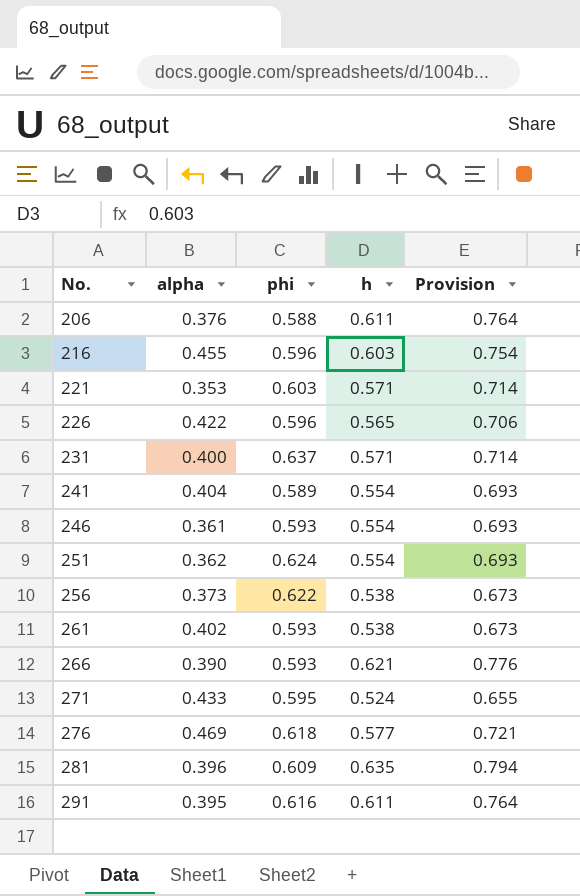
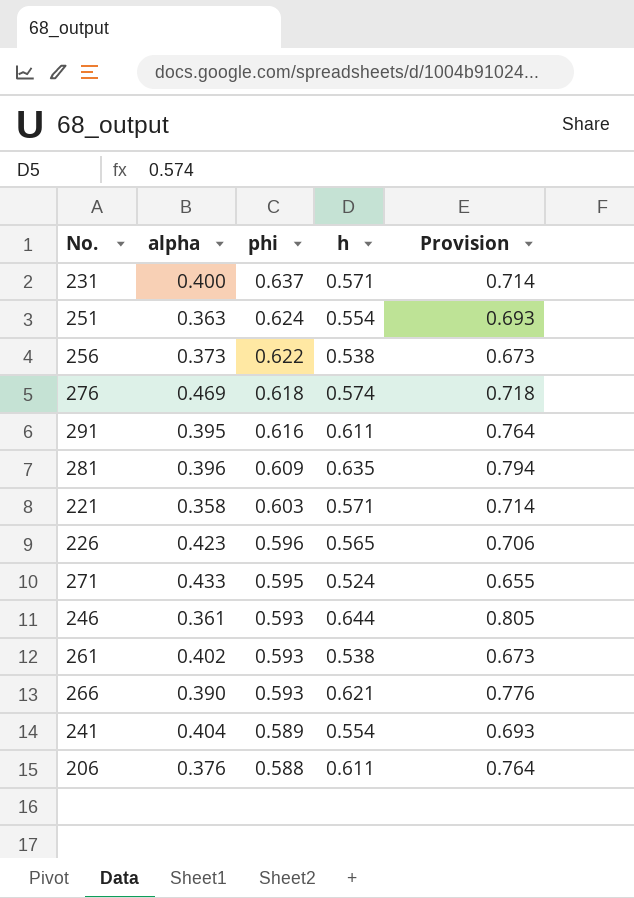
row order: No. ascending -> phi descending
row 216: 0.455 | 0.596 | 0.603 | 0.754 -> none
251 | alpha: 0.362 -> 0.363
276 | h: 0.577 -> 0.574
276 | Provision: 0.721 -> 0.718
221 | alpha: 0.353 -> 0.358
226 | alpha: 0.422 -> 0.423
246 | h: 0.554 -> 0.644
246 | Provision: 0.693 -> 0.805

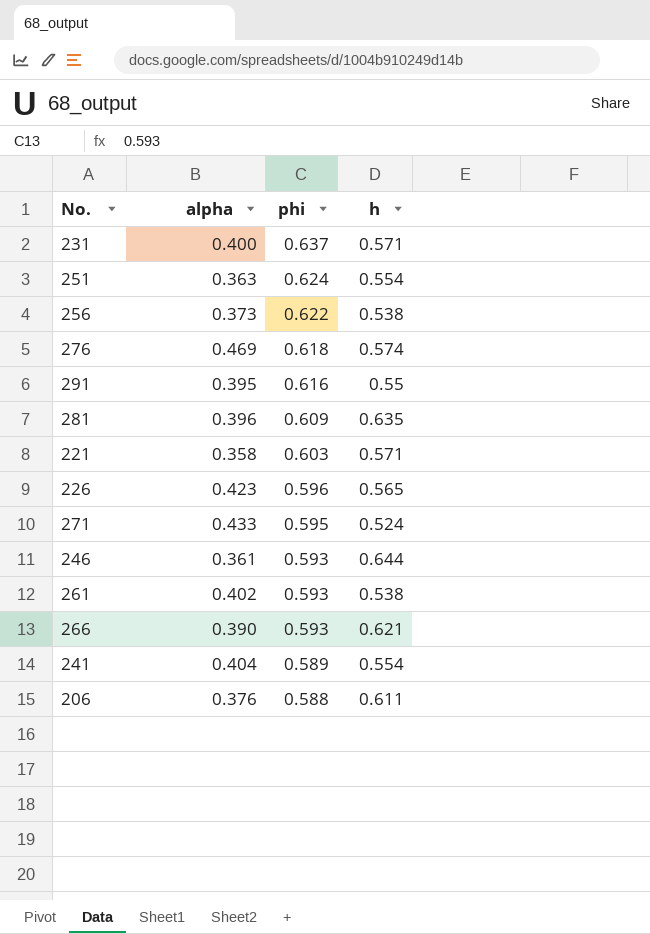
column Provision | formula: [h] * 1.25 -> none
291 | h: 0.611 -> 0.55

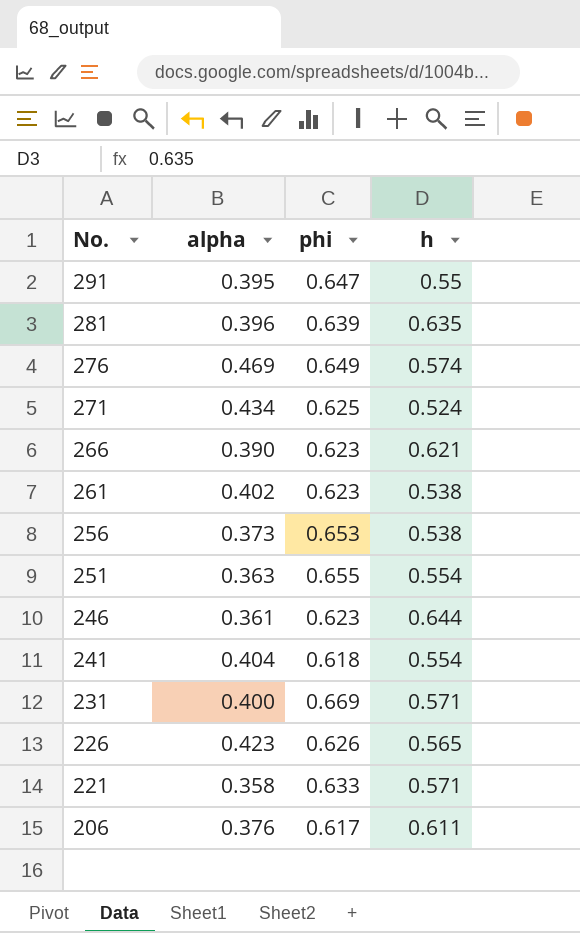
row order: phi descending -> No. descending
291 | phi: 0.616 -> 0.647
281 | phi: 0.609 -> 0.639
276 | phi: 0.618 -> 0.649
271 | alpha: 0.433 -> 0.434
271 | phi: 0.595 -> 0.625
266 | phi: 0.593 -> 0.623
261 | phi: 0.593 -> 0.623
256 | phi: 0.622 -> 0.653
251 | phi: 0.624 -> 0.655
246 | phi: 0.593 -> 0.623
241 | phi: 0.589 -> 0.618
231 | phi: 0.637 -> 0.669
226 | phi: 0.596 -> 0.626
221 | phi: 0.603 -> 0.633
206 | phi: 0.588 -> 0.617

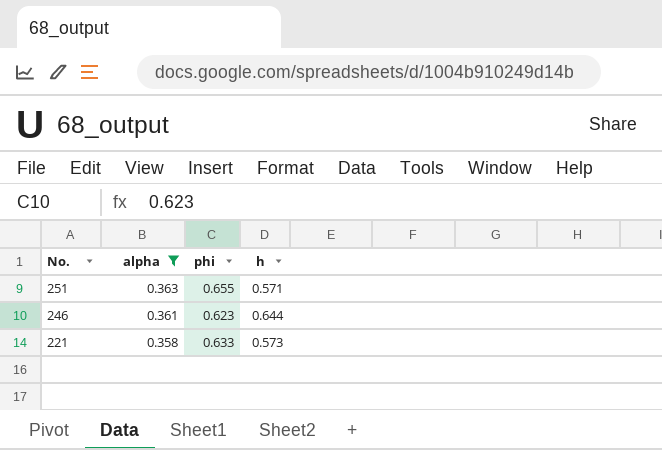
filter: none -> alpha <= 0.363
251 | h: 0.554 -> 0.571
221 | h: 0.571 -> 0.573

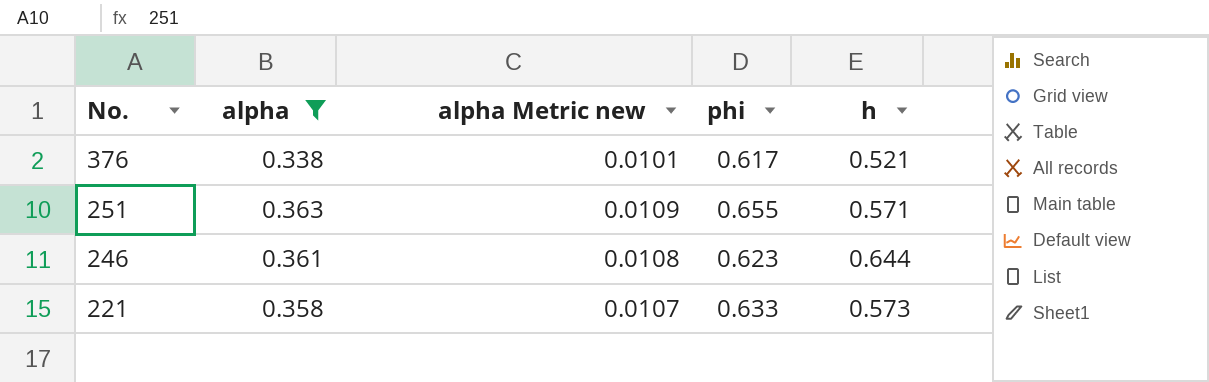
column alpha Metric new | formula: none -> [alpha] * 0.03
row 376: none -> 0.338 | 0.0101 | 0.617 | 0.521

